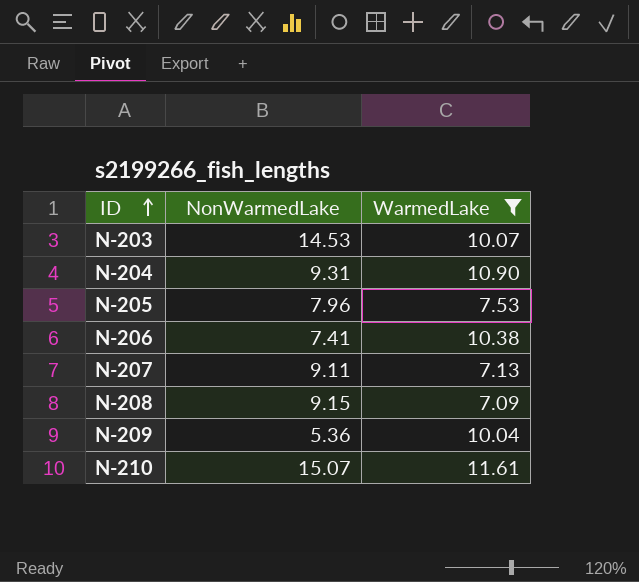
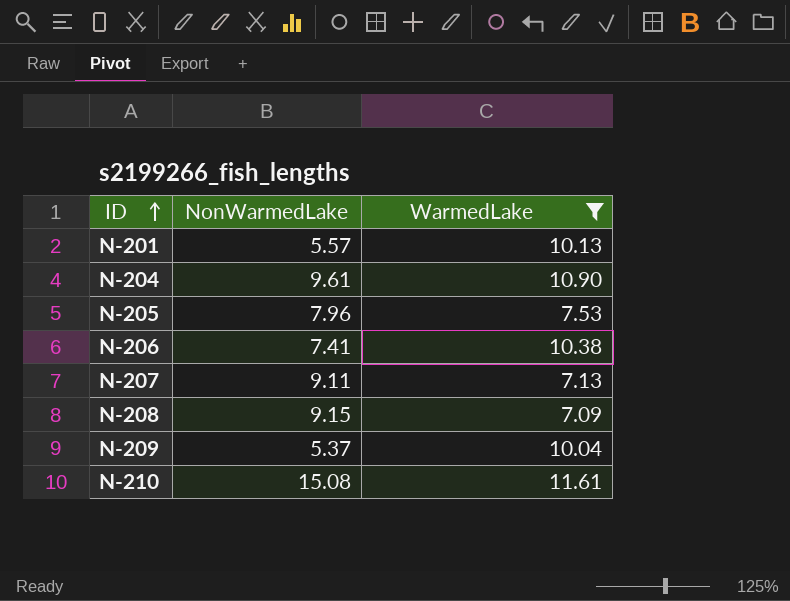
row N-203: 14.53 | 10.07 -> none
row N-201: none -> 5.57 | 10.13
N-204 | NonWarmedLake: 9.31 -> 9.61
N-209 | NonWarmedLake: 5.36 -> 5.37
N-210 | NonWarmedLake: 15.07 -> 15.08

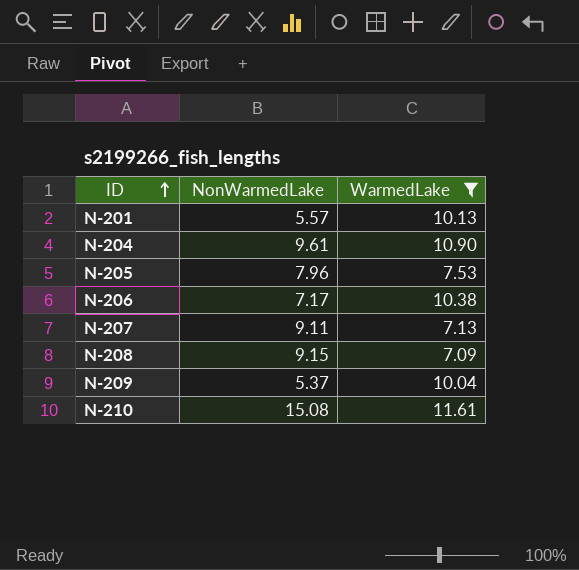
N-206 | NonWarmedLake: 7.41 -> 7.17

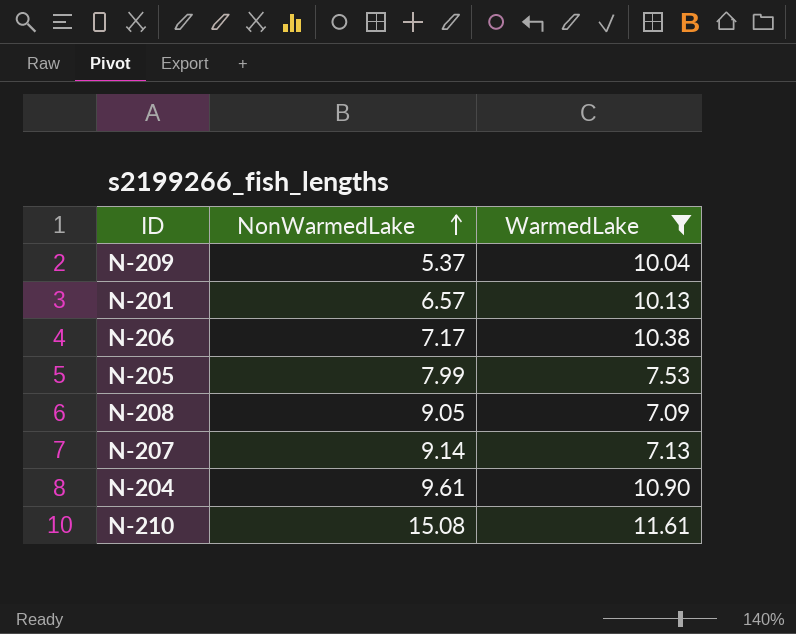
row order: ID ascending -> NonWarmedLake ascending
N-201 | NonWarmedLake: 5.57 -> 6.57
N-205 | NonWarmedLake: 7.96 -> 7.99
N-208 | NonWarmedLake: 9.15 -> 9.05
N-207 | NonWarmedLake: 9.11 -> 9.14

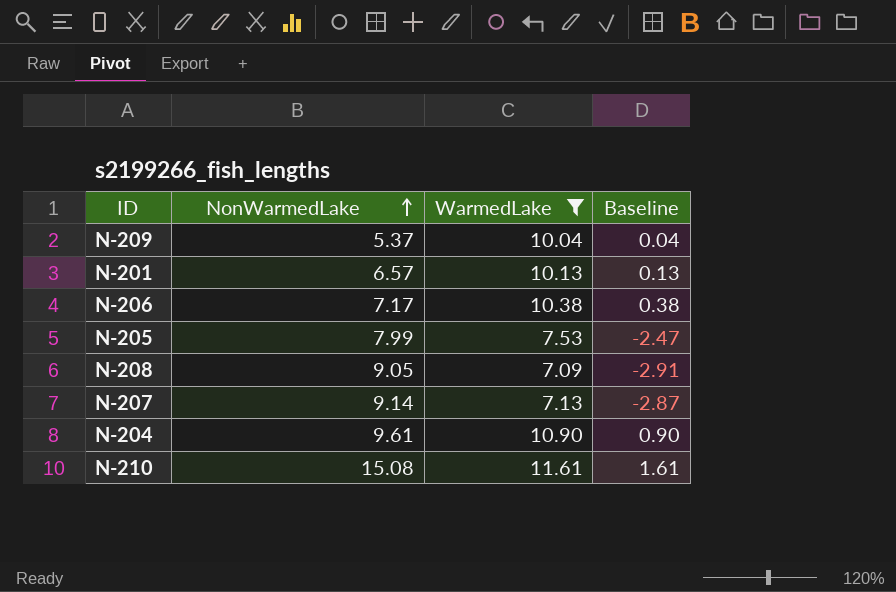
column Baseline | formula: none -> [WarmedLake] - 10

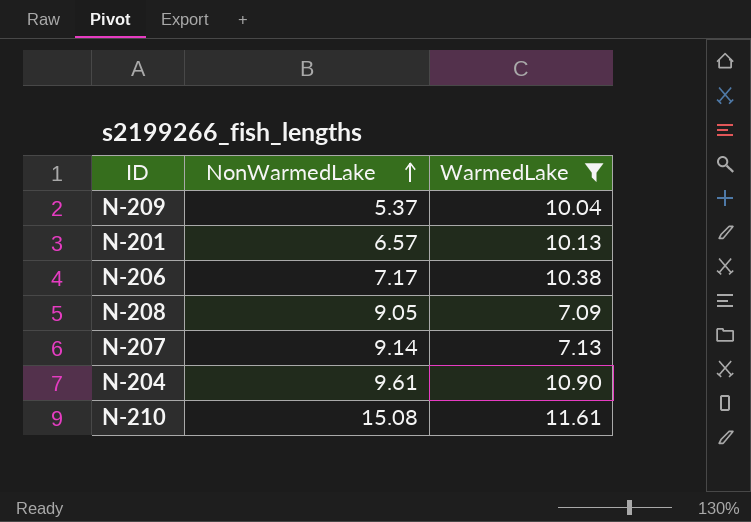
column Baseline | formula: [WarmedLake] - 10 -> none
row N-205: 7.99 | 7.53 | -2.47 -> none

